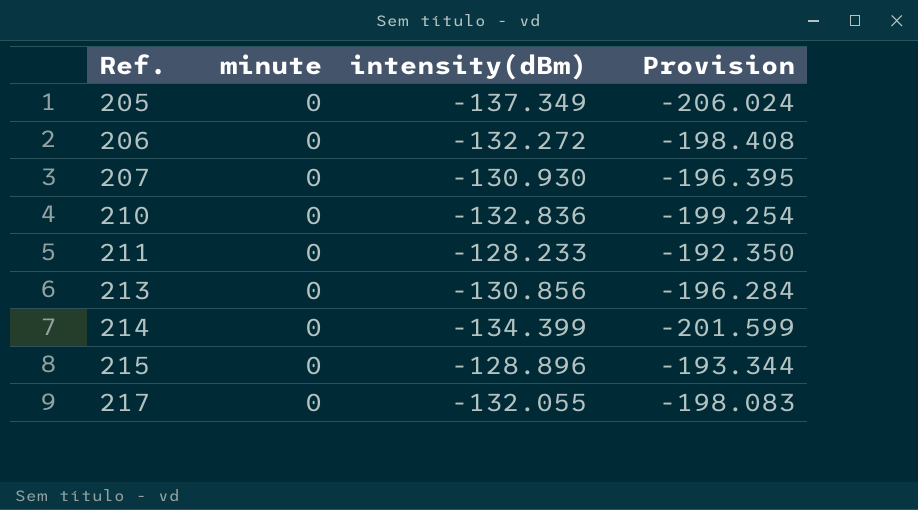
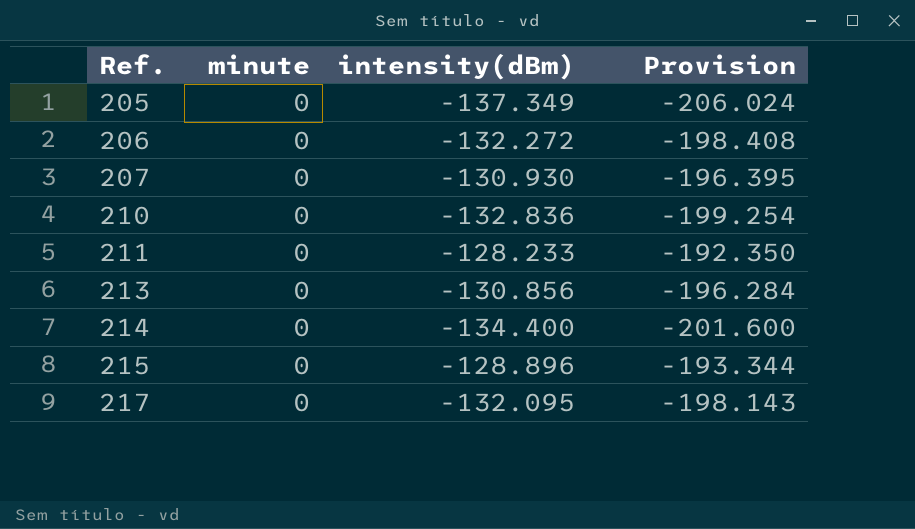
214 | intensity(dBm): -134.399 -> -134.400
214 | Provision: -201.599 -> -201.600
217 | intensity(dBm): -132.055 -> -132.095
217 | Provision: -198.083 -> -198.143

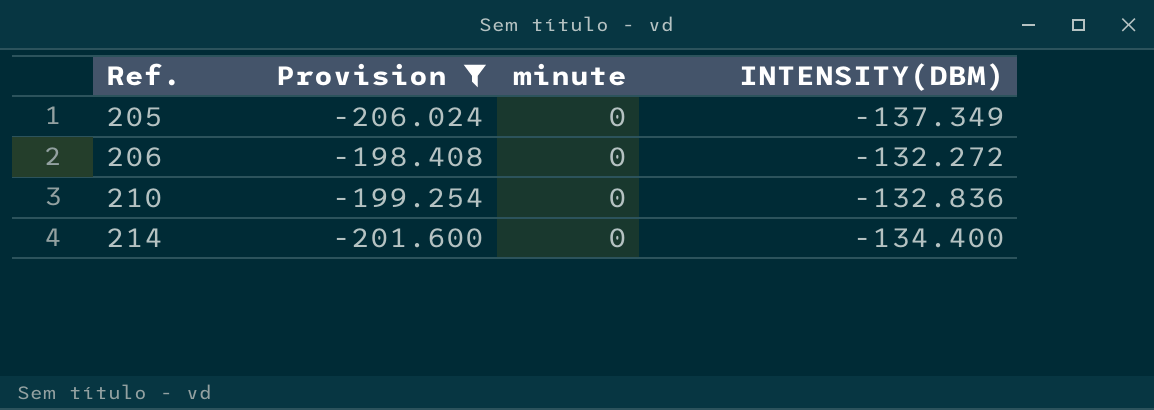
filter: none -> Provision <= -198.408
column Provision | position: 4 -> 2
column name: intensity(dBm) -> INTENSITY(DBM)

